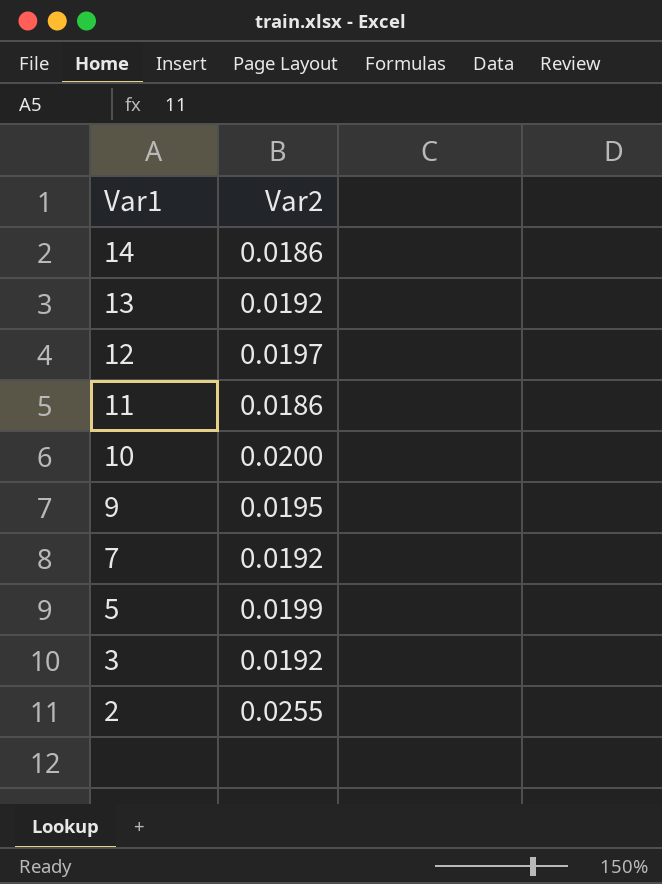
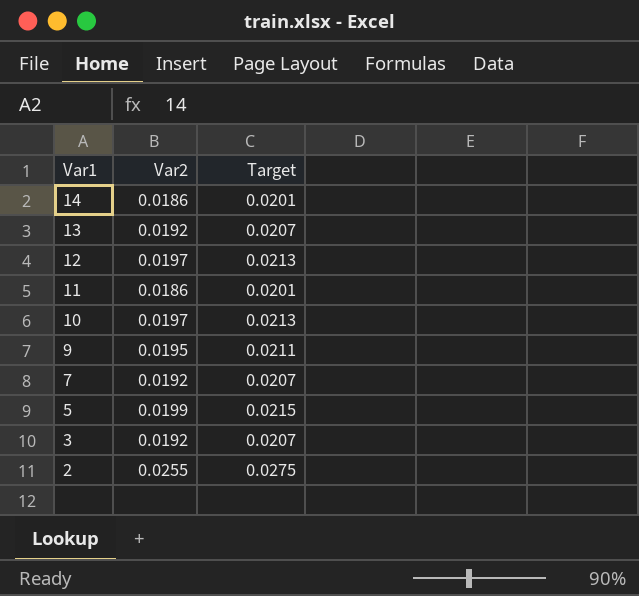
column Target | formula: none -> [Var2] * 1.08
10 | Var2: 0.0200 -> 0.0197

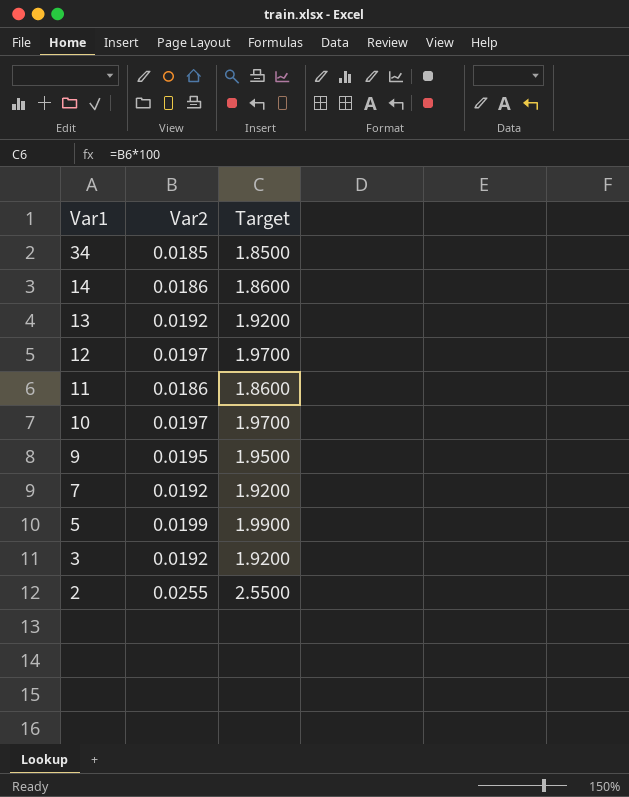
column Target | formula: [Var2] * 1.08 -> [Var2] * 100
row 34: none -> 0.0185 | 1.8500

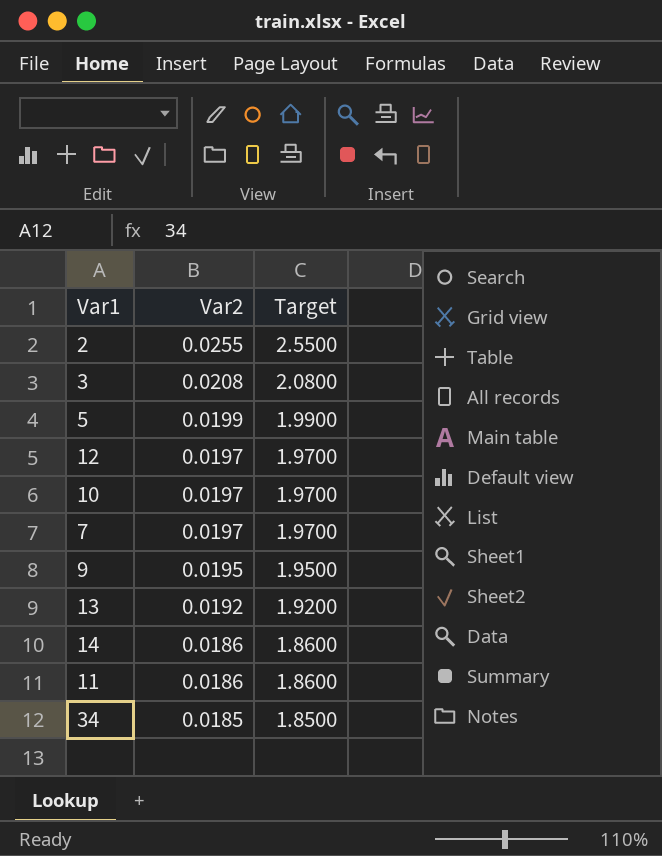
row order: Var1 descending -> Var2 descending
3 | Var2: 0.0192 -> 0.0208
3 | Target: 1.9200 -> 2.0800
7 | Var2: 0.0192 -> 0.0197
7 | Target: 1.9200 -> 1.9700

